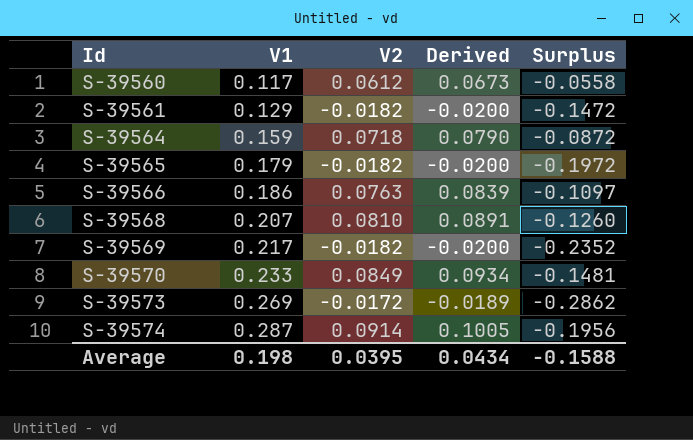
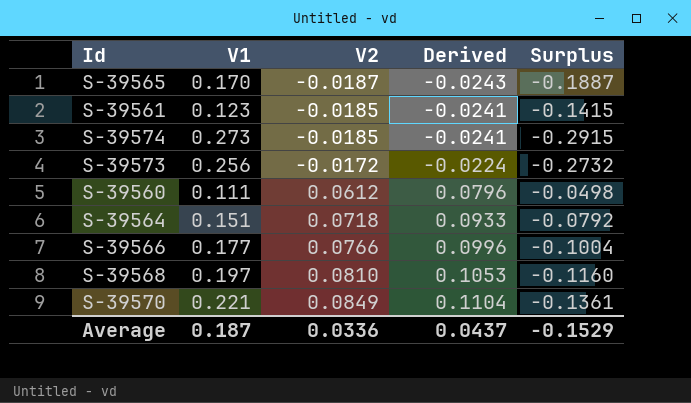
row order: Id ascending -> V2 ascending
column Derived | formula: [V2] * 1.1 -> [V2] * 1.3
row S-39569: 0.217 | -0.0182 | -0.0200 | -0.2352 -> none
S-39565 | V1: 0.179 -> 0.170
S-39565 | V2: -0.0182 -> -0.0187
S-39565 | Surplus: -0.1972 -> -0.1887
S-39561 | V1: 0.129 -> 0.123
S-39561 | V2: -0.0182 -> -0.0185
S-39561 | Surplus: -0.1472 -> -0.1415
S-39574 | V1: 0.287 -> 0.273
S-39574 | V2: 0.0914 -> -0.0185
S-39574 | Surplus: -0.1956 -> -0.2915
S-39573 | V1: 0.269 -> 0.256
S-39573 | Surplus: -0.2862 -> -0.2732
S-39560 | V1: 0.117 -> 0.111
S-39560 | Surplus: -0.0558 -> -0.0498
S-39564 | V1: 0.159 -> 0.151
S-39564 | Surplus: -0.0872 -> -0.0792
S-39566 | V1: 0.186 -> 0.177
S-39566 | V2: 0.0763 -> 0.0766
S-39566 | Surplus: -0.1097 -> -0.1004
S-39568 | V1: 0.207 -> 0.197
S-39568 | Surplus: -0.1260 -> -0.1160
S-39570 | V1: 0.233 -> 0.221
S-39570 | Surplus: -0.1481 -> -0.1361
Average | V1: 0.198 -> 0.187
Average | V2: 0.0395 -> 0.0336
Average | Derived: 0.0434 -> 0.0437
Average | Surplus: -0.1588 -> -0.1529

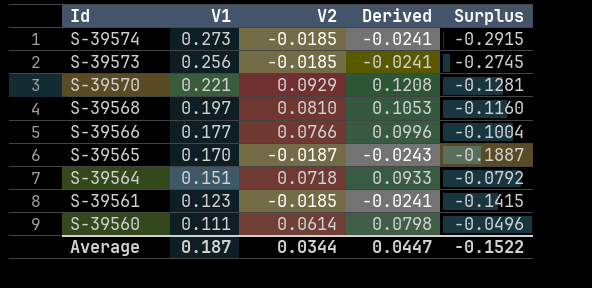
row order: V2 ascending -> Id descending
S-39573 | V2: -0.0172 -> -0.0185
S-39573 | Derived: -0.0224 -> -0.0241
S-39573 | Surplus: -0.2732 -> -0.2745
S-39570 | V2: 0.0849 -> 0.0929
S-39570 | Derived: 0.1104 -> 0.1208
S-39570 | Surplus: -0.1361 -> -0.1281
S-39560 | V2: 0.0612 -> 0.0614
S-39560 | Derived: 0.0796 -> 0.0798
S-39560 | Surplus: -0.0498 -> -0.0496
Average | V2: 0.0336 -> 0.0344
Average | Derived: 0.0437 -> 0.0447
Average | Surplus: -0.1529 -> -0.1522

